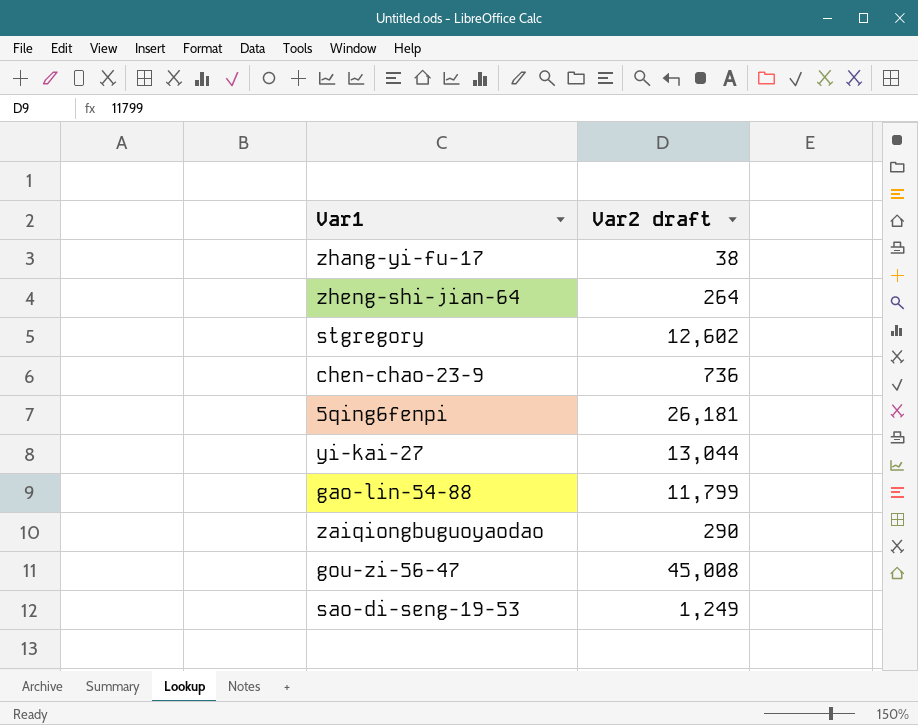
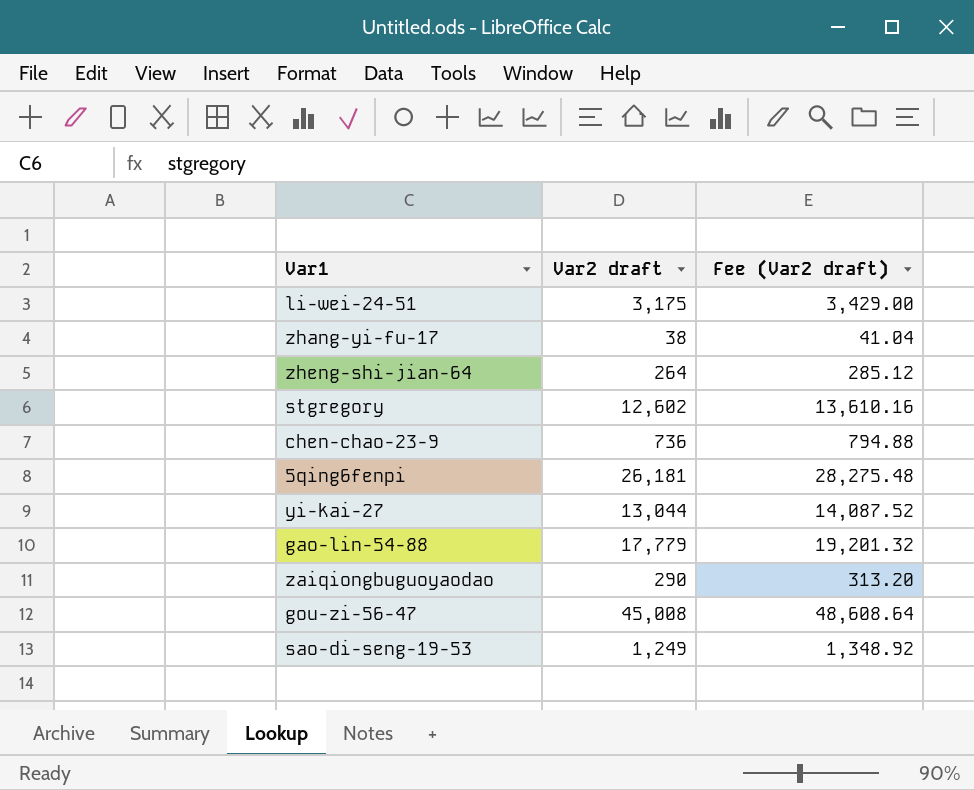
column Fee (Var2 draft) | formula: none -> [Var2 draft] * 1.08
row li-wei-24-51: none -> 3,175 | 3,429.00
gao-lin-54-88 | Var2 draft: 11,799 -> 17,779

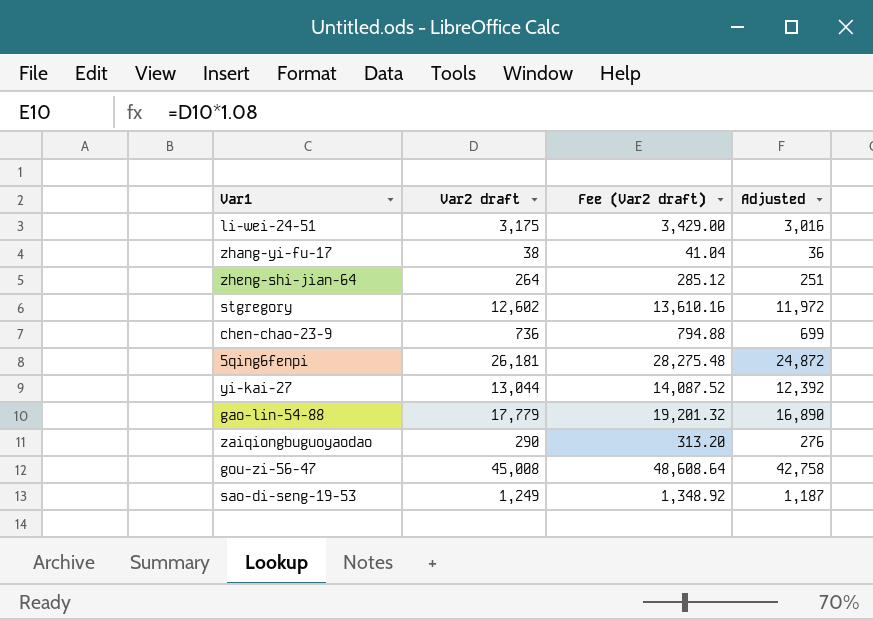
column Adjusted | formula: none -> [Var2 draft] * 0.95

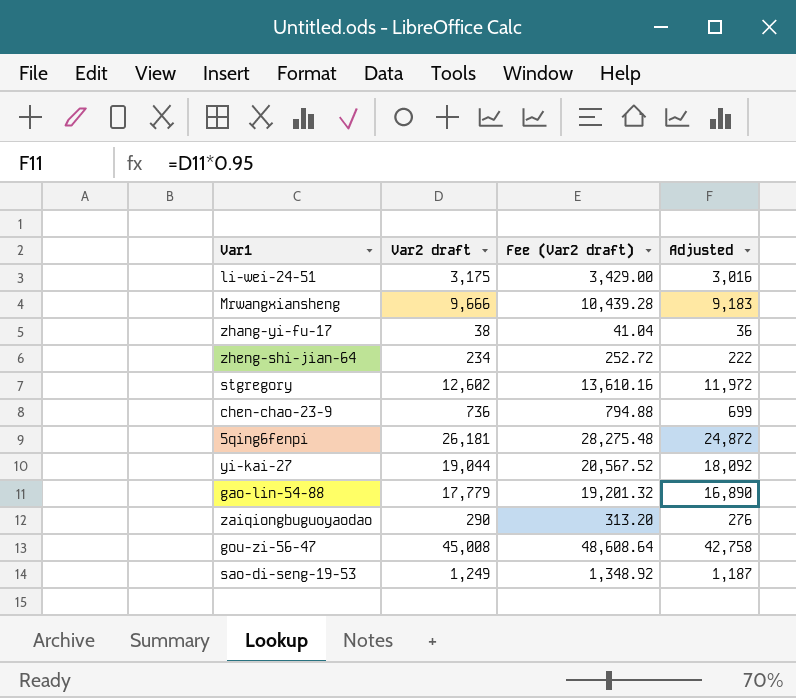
row Mrwangxiansheng: none -> 9,666 | 10,439.28 | 9,183
zheng-shi-jian-64 | Var2 draft: 264 -> 234
zheng-shi-jian-64 | Fee (Var2 draft): 285.12 -> 252.72
zheng-shi-jian-64 | Adjusted: 251 -> 222
yi-kai-27 | Var2 draft: 13,044 -> 19,044
yi-kai-27 | Fee (Var2 draft): 14,087.52 -> 20,567.52
yi-kai-27 | Adjusted: 12,392 -> 18,092

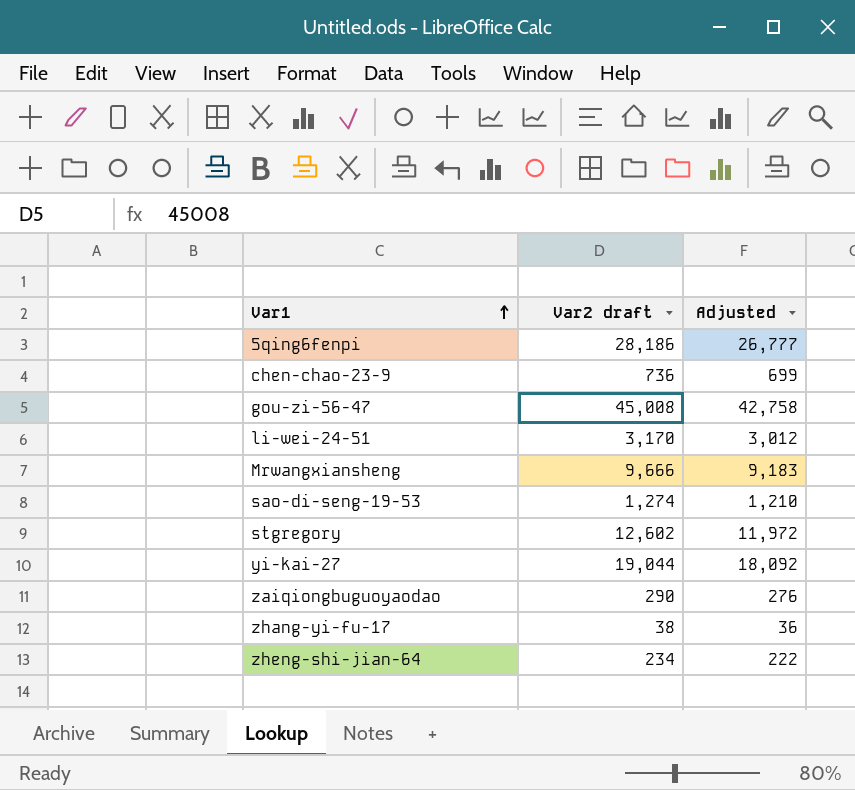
row order: none -> Var1 ascending
column Fee (Var2 draft) | formula: [Var2 draft] * 1.08 -> none
row gao-lin-54-88: 17,779 | 19,201.32 | 16,890 -> none
5qing6fenpi | Var2 draft: 26,181 -> 28,186
5qing6fenpi | Adjusted: 24,872 -> 26,777
li-wei-24-51 | Var2 draft: 3,175 -> 3,170
li-wei-24-51 | Adjusted: 3,016 -> 3,012
sao-di-seng-19-53 | Var2 draft: 1,249 -> 1,274
sao-di-seng-19-53 | Adjusted: 1,187 -> 1,210

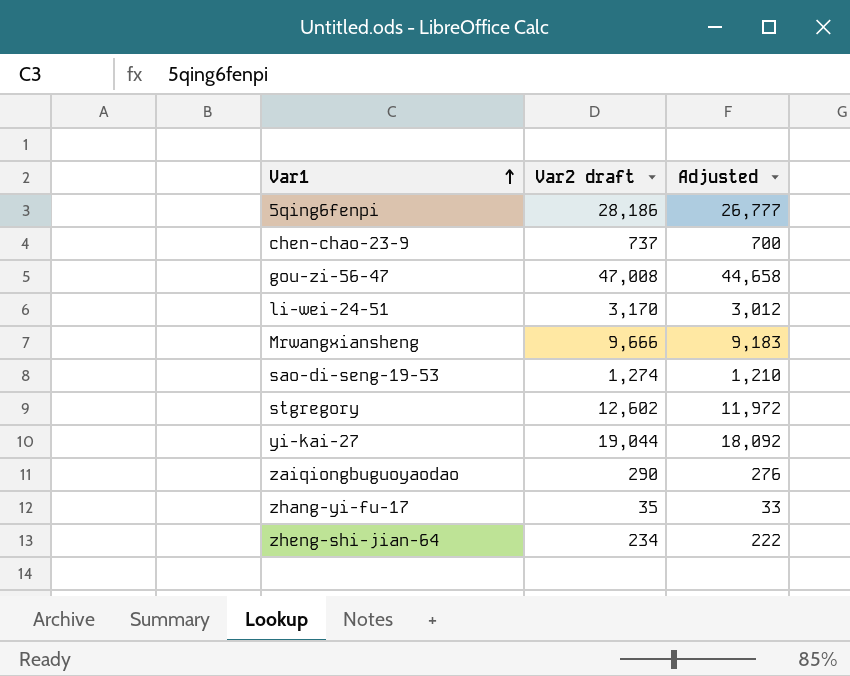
chen-chao-23-9 | Var2 draft: 736 -> 737
chen-chao-23-9 | Adjusted: 699 -> 700
gou-zi-56-47 | Var2 draft: 45,008 -> 47,008
gou-zi-56-47 | Adjusted: 42,758 -> 44,658
zhang-yi-fu-17 | Var2 draft: 38 -> 35
zhang-yi-fu-17 | Adjusted: 36 -> 33

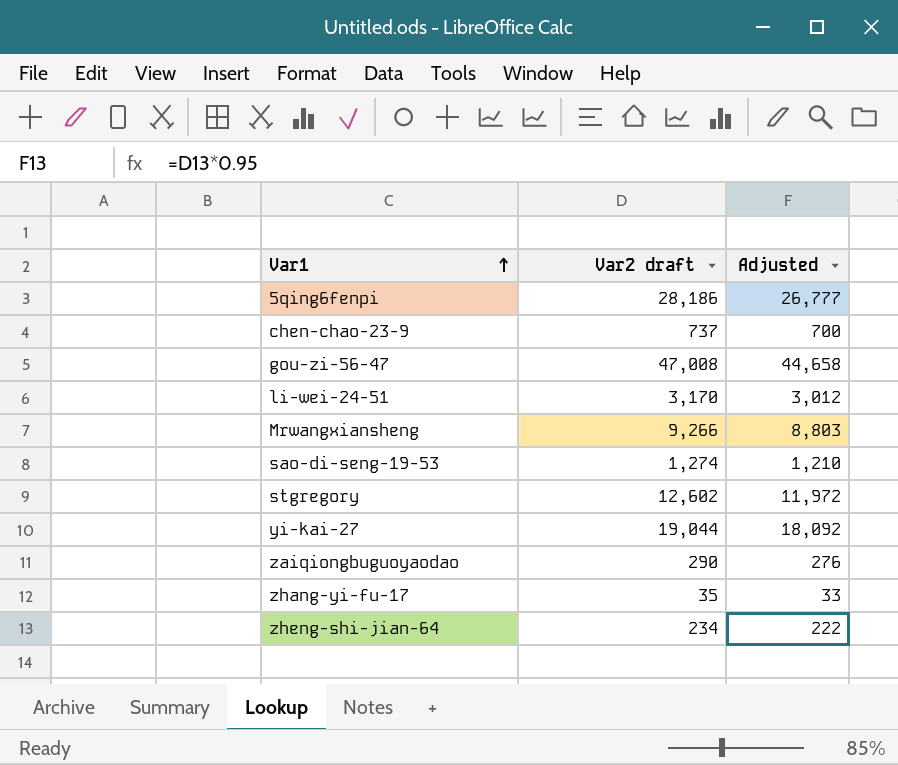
Mrwangxiansheng | Var2 draft: 9,666 -> 9,266
Mrwangxiansheng | Adjusted: 9,183 -> 8,803

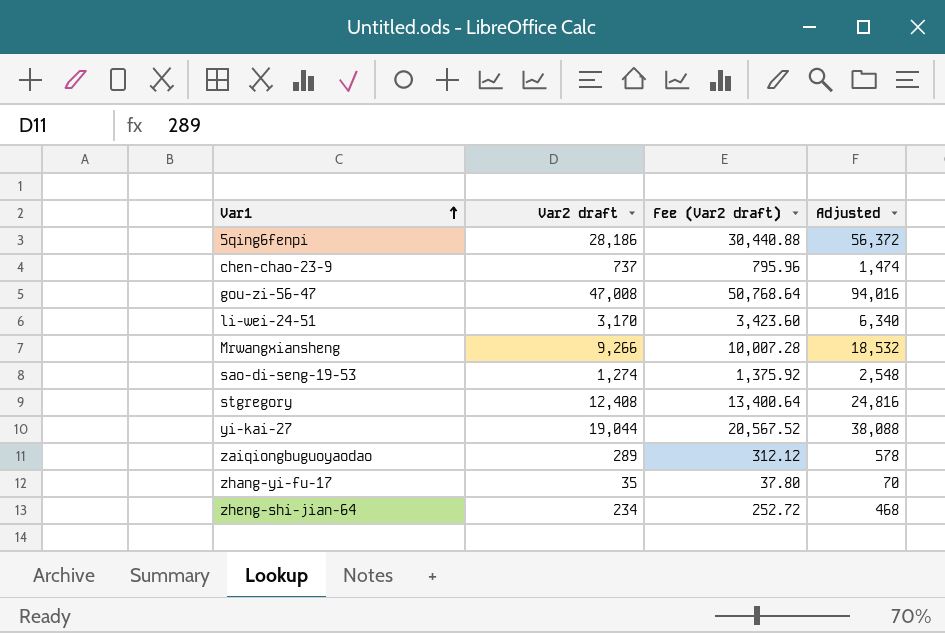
column Fee (Var2 draft) | formula: none -> [Var2 draft] * 1.08
column Adjusted | formula: [Var2 draft] * 0.95 -> [Var2 draft] * 2
stgregory | Var2 draft: 12,602 -> 12,408
zaiqiongbuguoyaodao | Var2 draft: 290 -> 289

